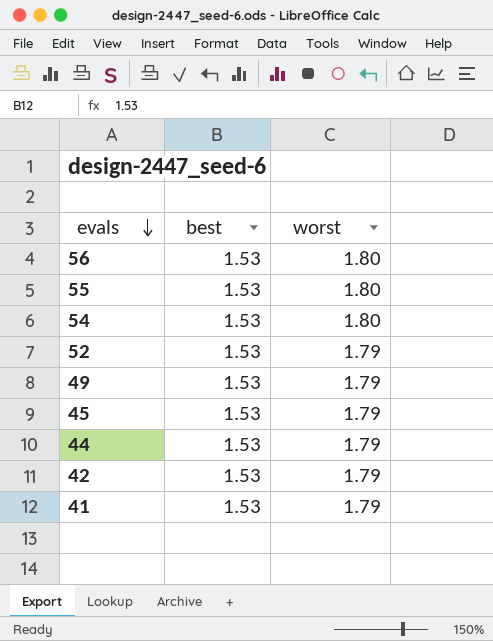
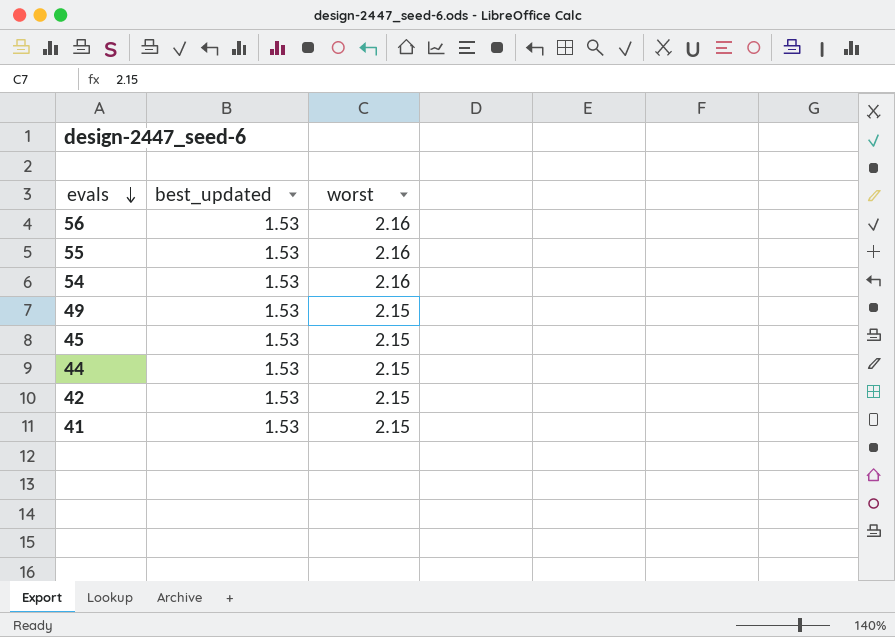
column name: best -> best_updated
row 52: 1.53 | 1.79 -> none
56 | worst: 1.80 -> 2.16
55 | worst: 1.80 -> 2.16
54 | worst: 1.80 -> 2.16
49 | worst: 1.79 -> 2.15
45 | worst: 1.79 -> 2.15
44 | worst: 1.79 -> 2.15
42 | worst: 1.79 -> 2.15
41 | worst: 1.79 -> 2.15

